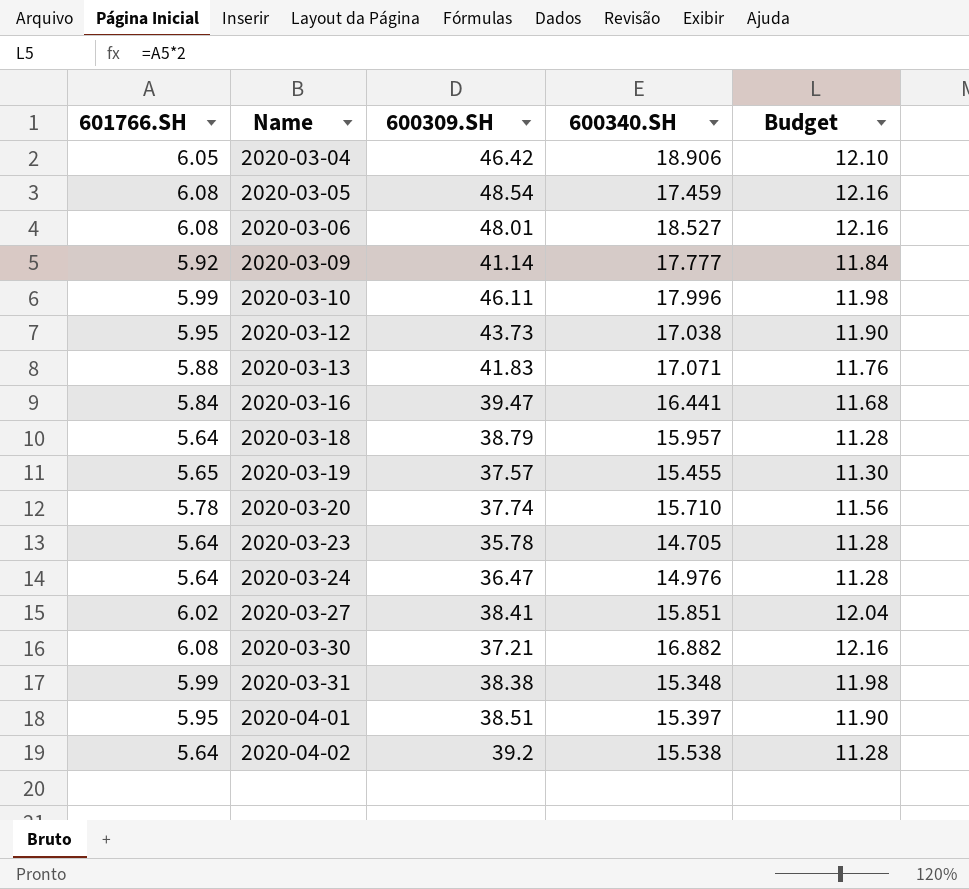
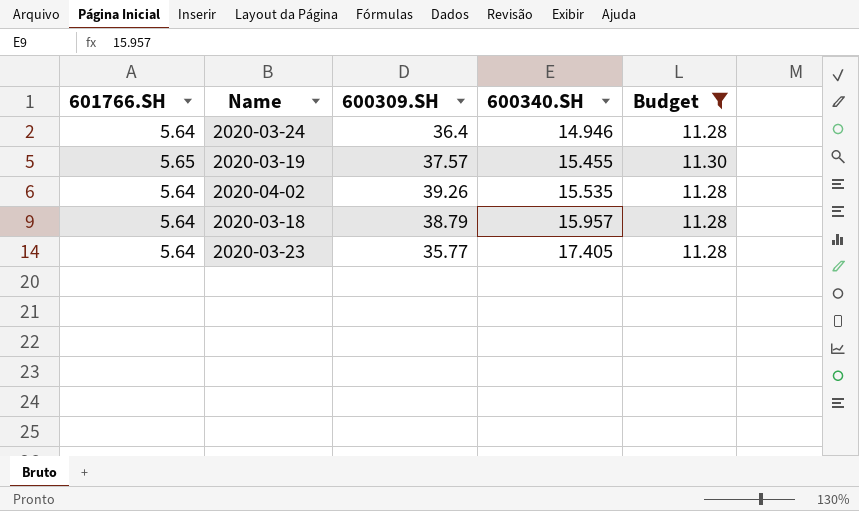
filter: none -> Budget <= 11.30
row order: Name ascending -> 600340.SH ascending
2020-03-24 | 600309.SH: 36.47 -> 36.4
2020-03-24 | 600340.SH: 14.976 -> 14.946
2020-04-02 | 600309.SH: 39.2 -> 39.26
2020-04-02 | 600340.SH: 15.538 -> 15.535
2020-03-23 | 600309.SH: 35.78 -> 35.77
2020-03-23 | 600340.SH: 14.705 -> 17.405

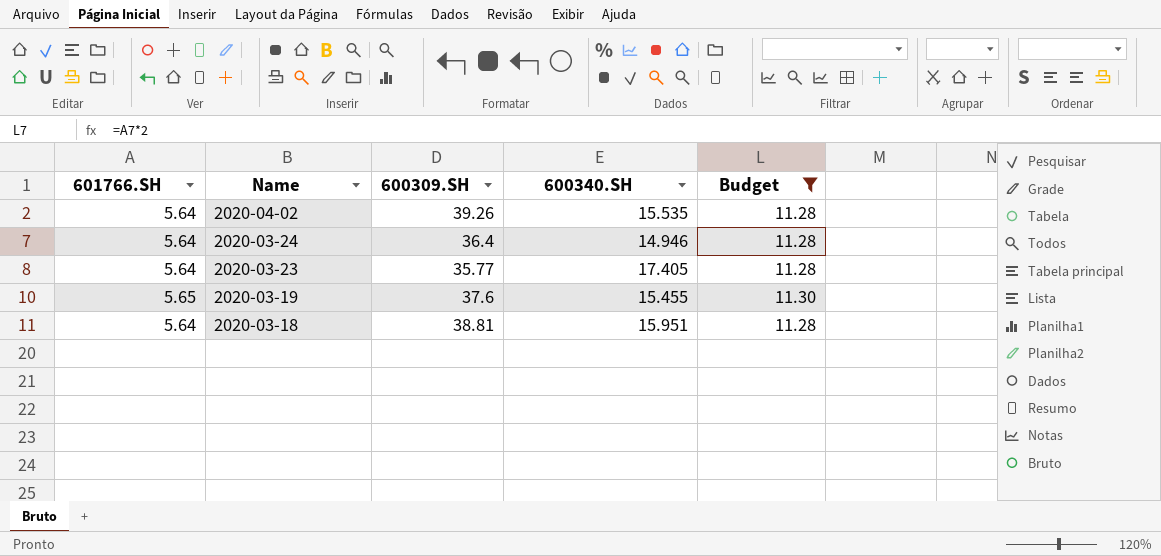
row order: 600340.SH ascending -> Name descending
2020-03-19 | 600309.SH: 37.57 -> 37.6
2020-03-18 | 600309.SH: 38.79 -> 38.81
2020-03-18 | 600340.SH: 15.957 -> 15.951

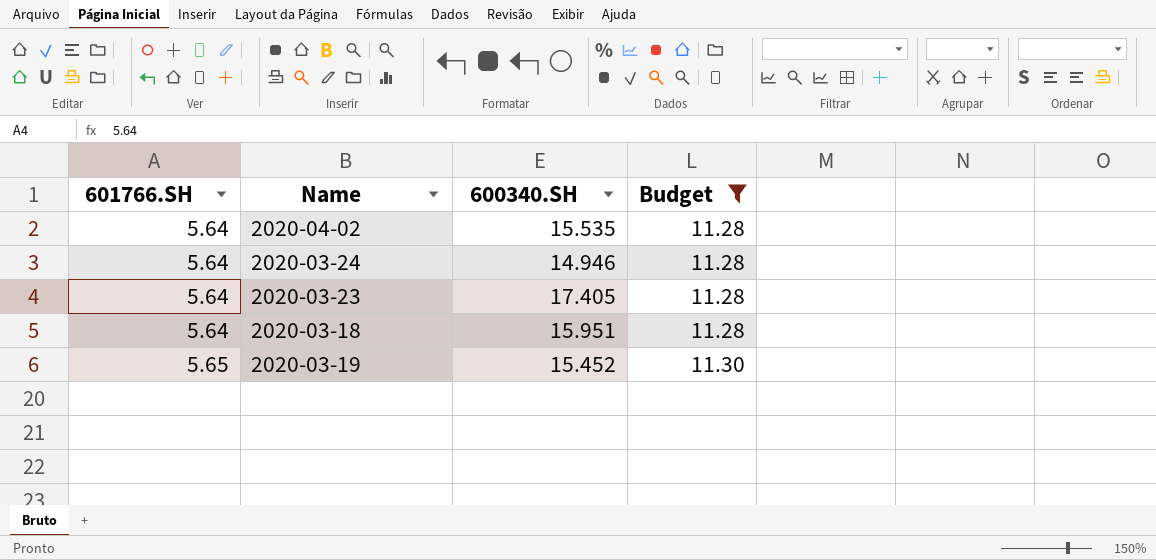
row order: Name descending -> 601766.SH ascending
column 600309.SH | position: 3 -> none
2020-03-19 | 600340.SH: 15.455 -> 15.452

